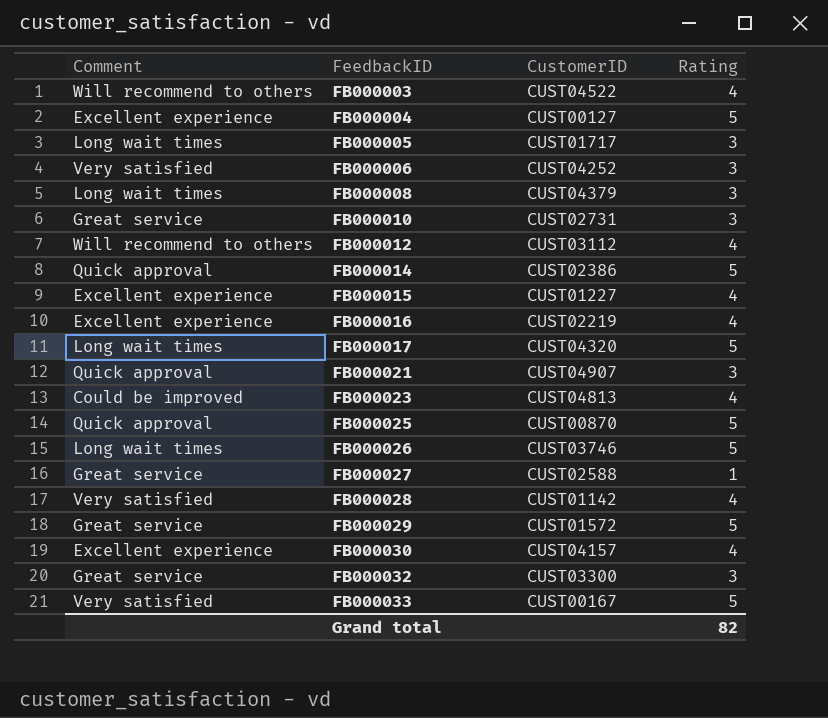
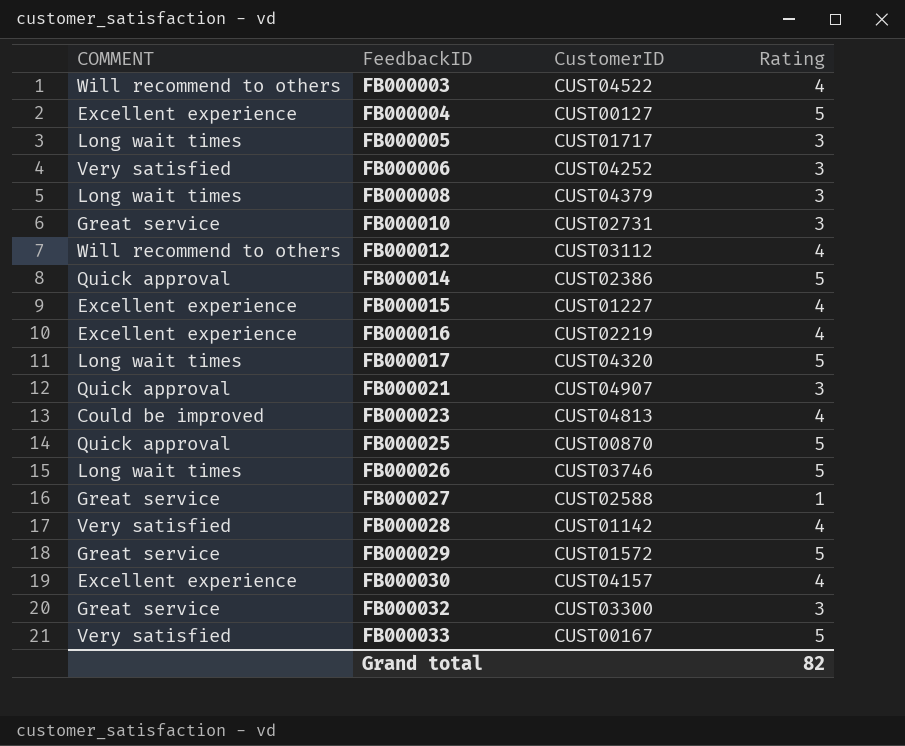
column name: Comment -> COMMENT

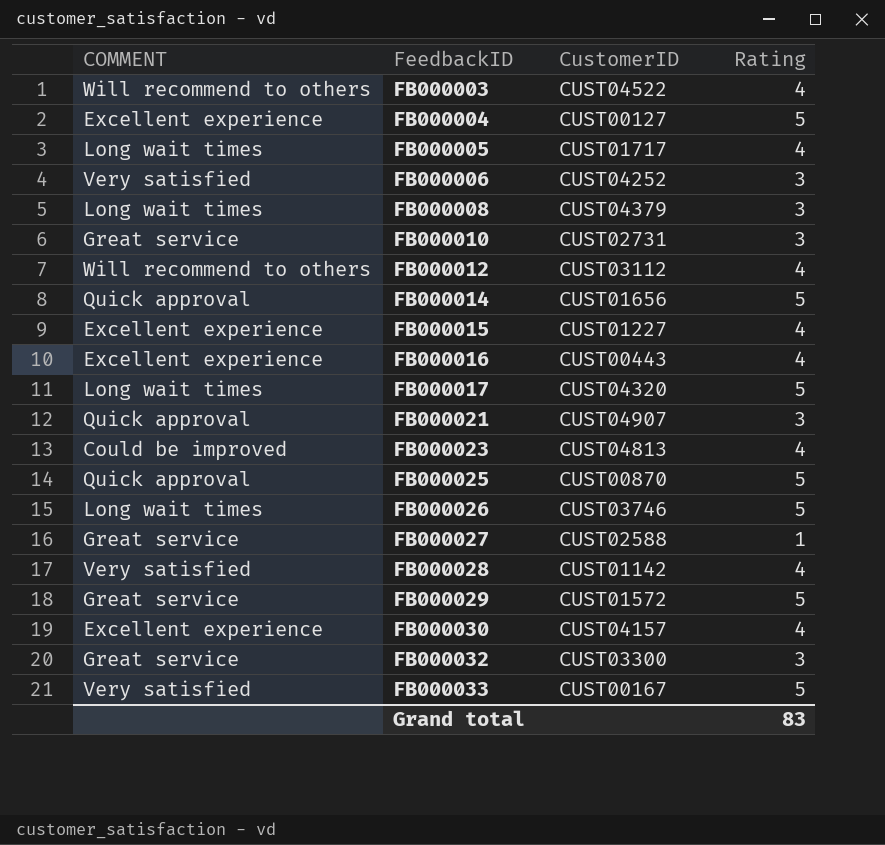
FB000005 | Rating: 3 -> 4
FB000014 | CustomerID: CUST02386 -> CUST01656
FB000016 | CustomerID: CUST02219 -> CUST00443
Grand total | Rating: 82 -> 83

